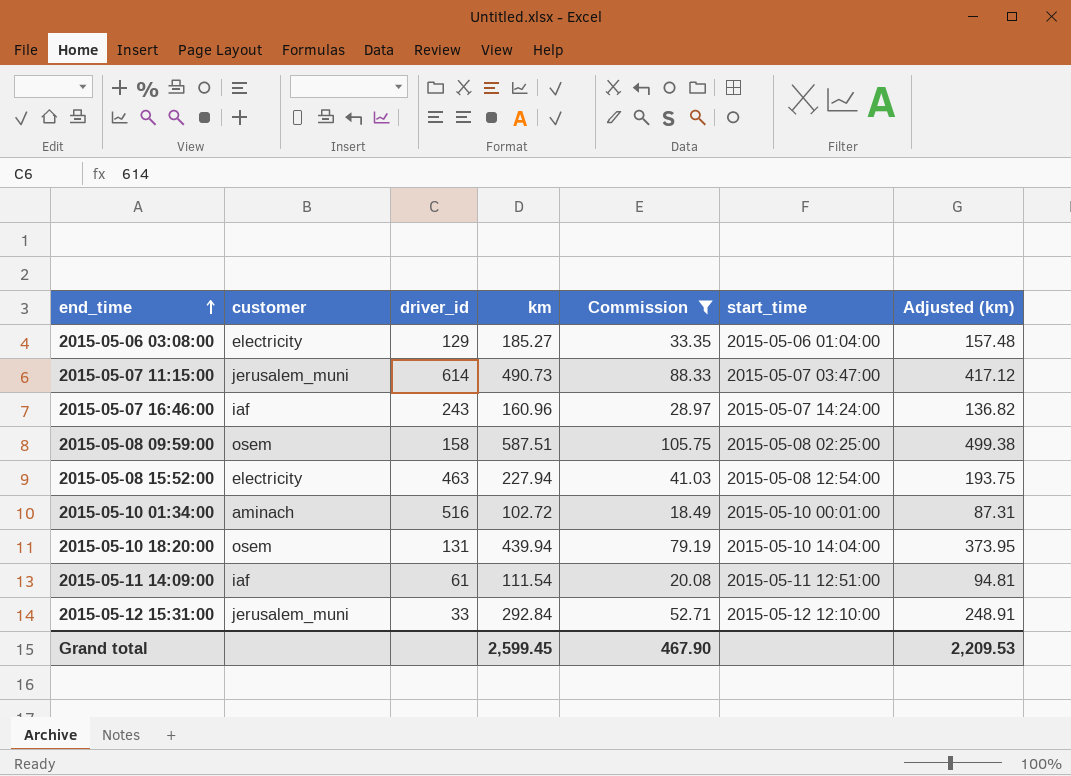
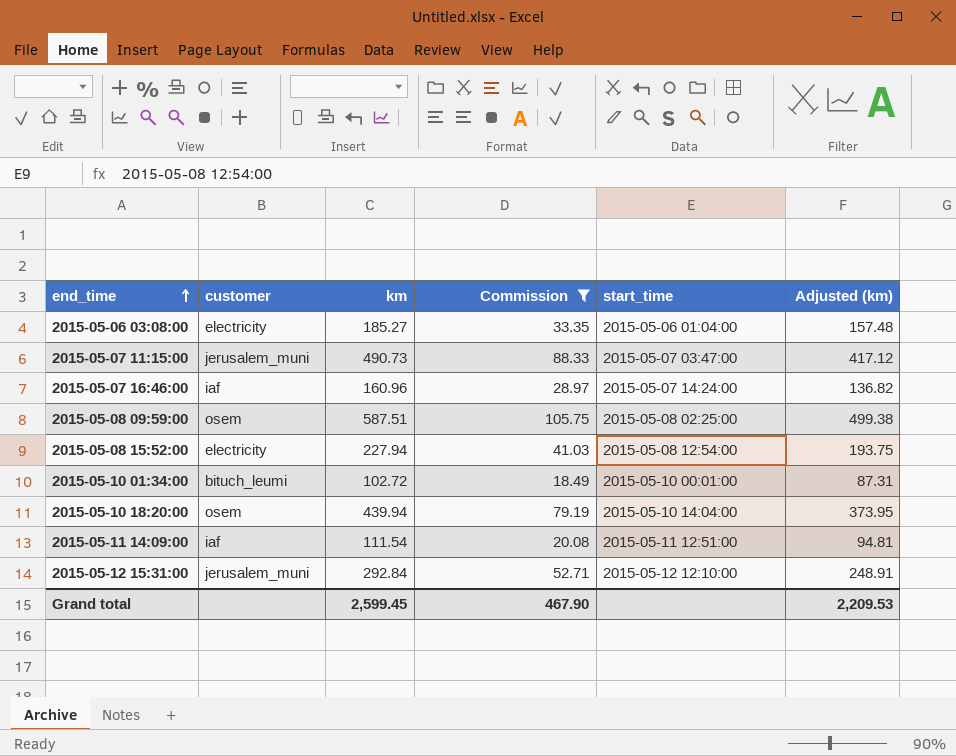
column driver_id | position: 3 -> none
2015-05-10 01:34:00 | customer: aminach -> bituch_leumi

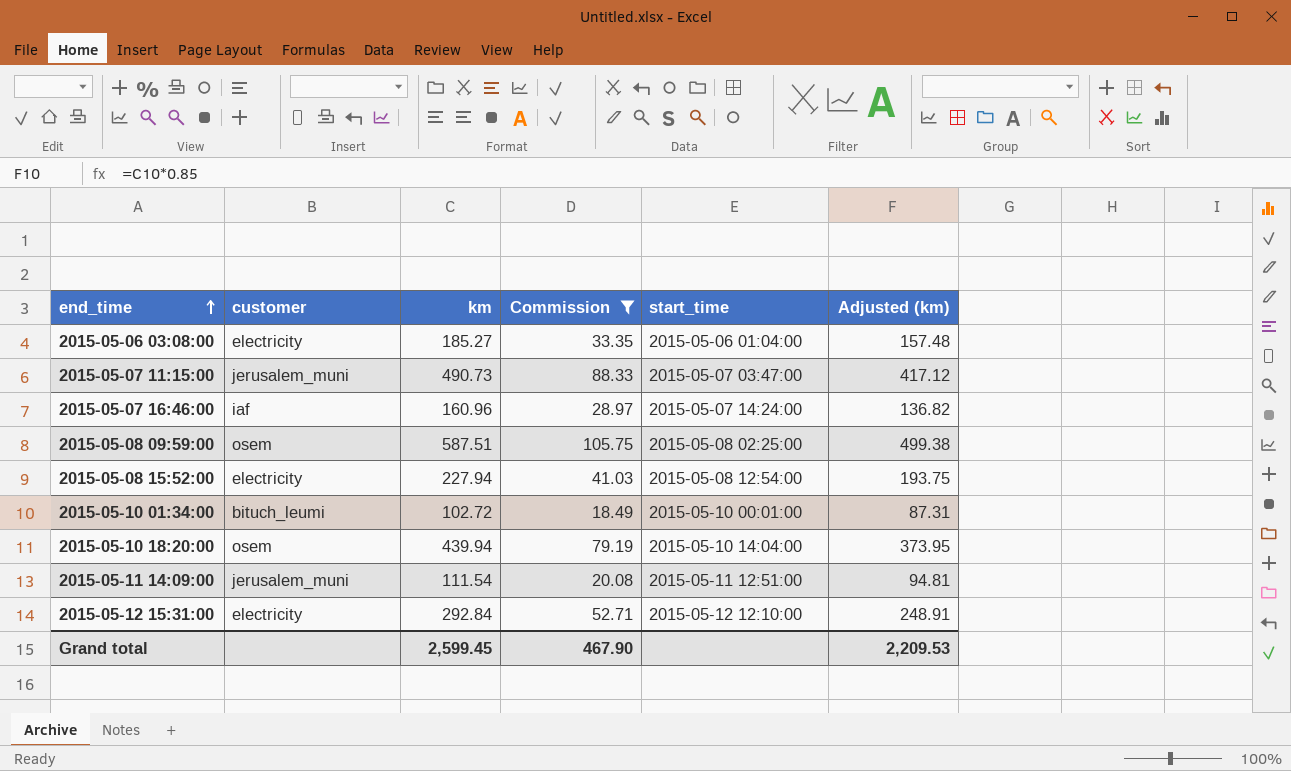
2015-05-11 14:09:00 | customer: iaf -> jerusalem_muni
2015-05-12 15:31:00 | customer: jerusalem_muni -> electricity

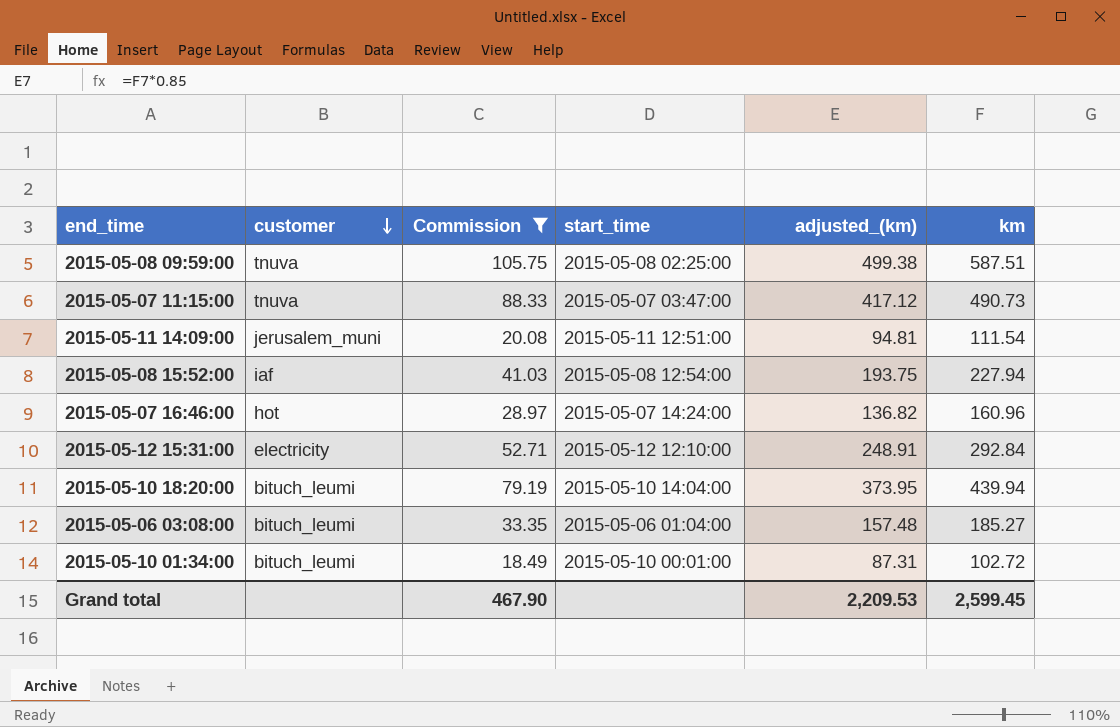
row order: end_time ascending -> customer descending
column name: Adjusted (km) -> adjusted_(km)
column km | position: 3 -> 6
2015-05-08 09:59:00 | customer: osem -> tnuva
2015-05-07 11:15:00 | customer: jerusalem_muni -> tnuva
2015-05-08 15:52:00 | customer: electricity -> iaf
2015-05-07 16:46:00 | customer: iaf -> hot
2015-05-10 18:20:00 | customer: osem -> bituch_leumi
2015-05-06 03:08:00 | customer: electricity -> bituch_leumi

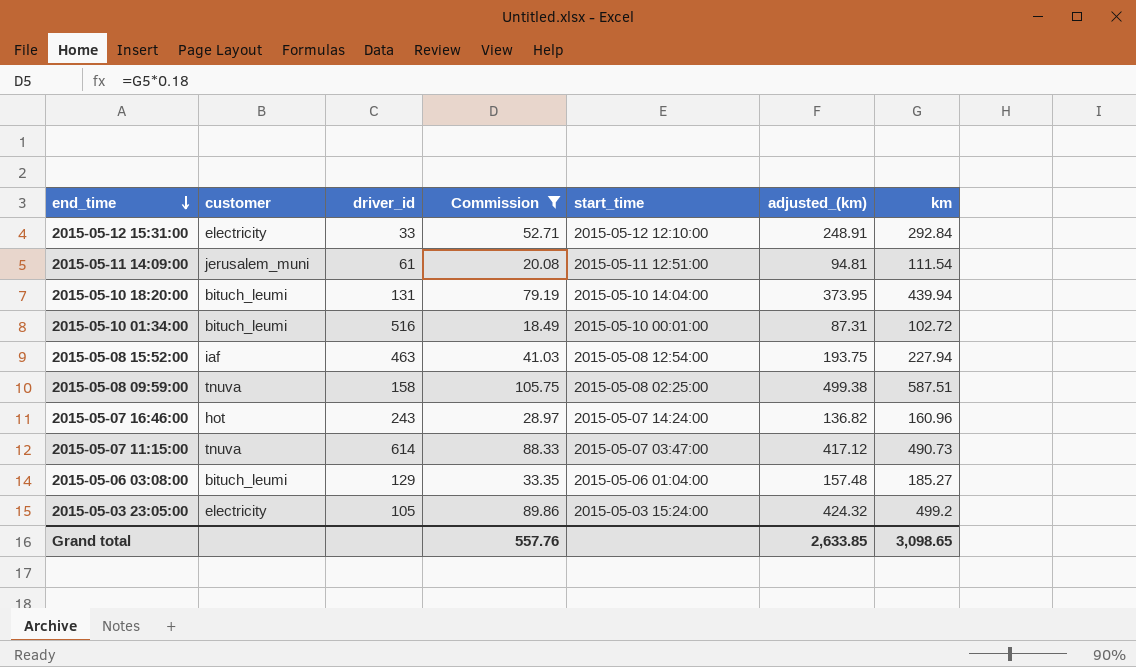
row order: customer descending -> end_time descending
column driver_id | position: none -> 3
row 2015-05-03 23:05:00: none -> electricity | 105 | 89.86 | 2015-05-03 15:24:00 | 424.32 | 499.2
Grand total | Commission: 467.90 -> 557.76
Grand total | adjusted_(km): 2,209.53 -> 2,633.85
Grand total | km: 2,599.45 -> 3,098.65

